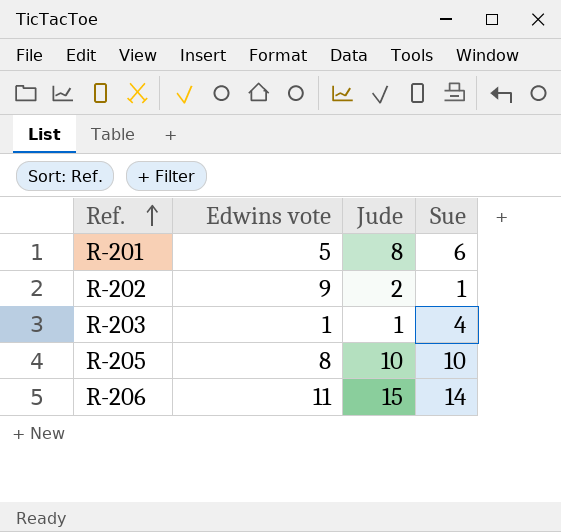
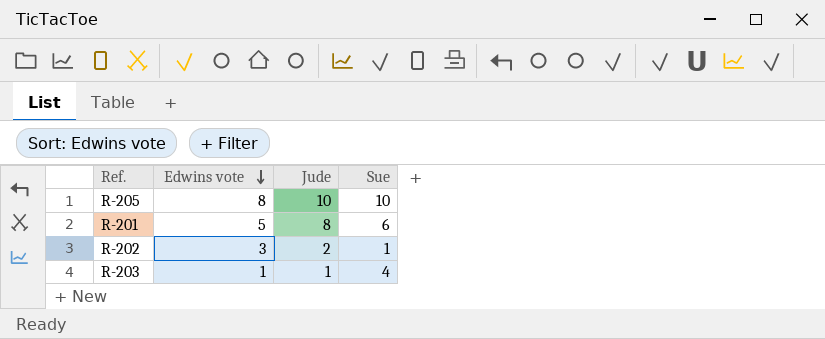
row order: Ref. ascending -> Edwins vote descending
row R-206: 11 | 15 | 14 -> none
R-202 | Edwins vote: 9 -> 3

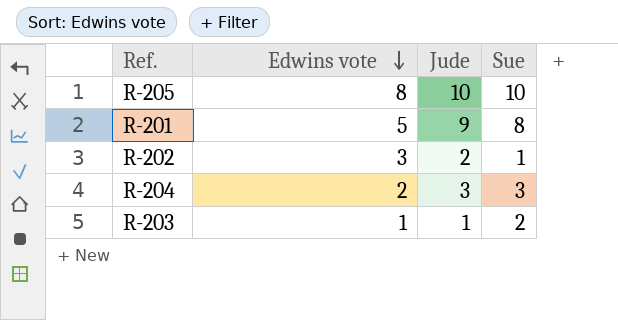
R-201 | Jude: 8 -> 9
R-201 | Sue: 6 -> 8
row R-204: none -> 2 | 3 | 3
R-203 | Sue: 4 -> 2

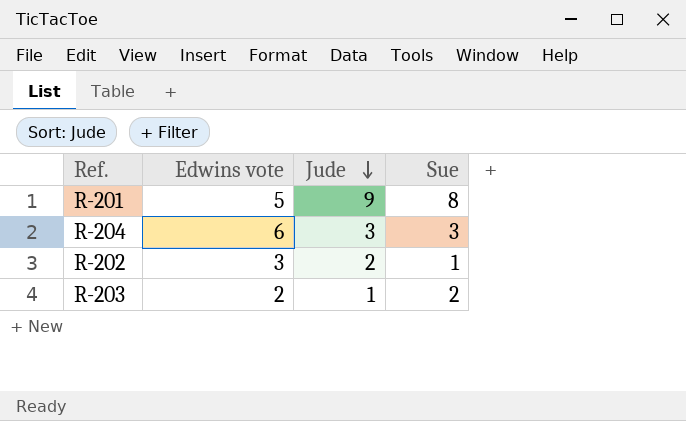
row order: Edwins vote descending -> Jude descending
row R-205: 8 | 10 | 10 -> none
R-204 | Edwins vote: 2 -> 6
R-203 | Edwins vote: 1 -> 2

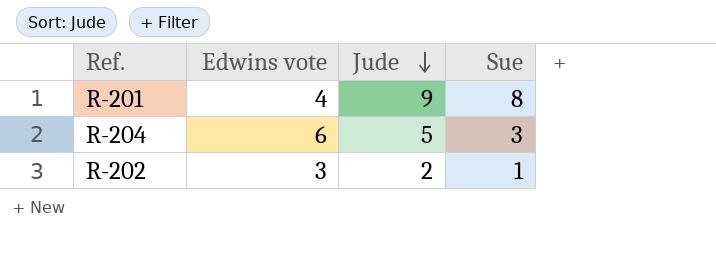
row R-203: 2 | 1 | 2 -> none
R-201 | Edwins vote: 5 -> 4
R-204 | Jude: 3 -> 5

